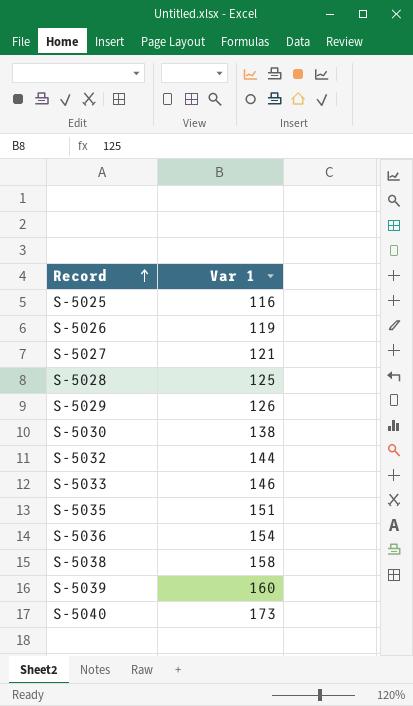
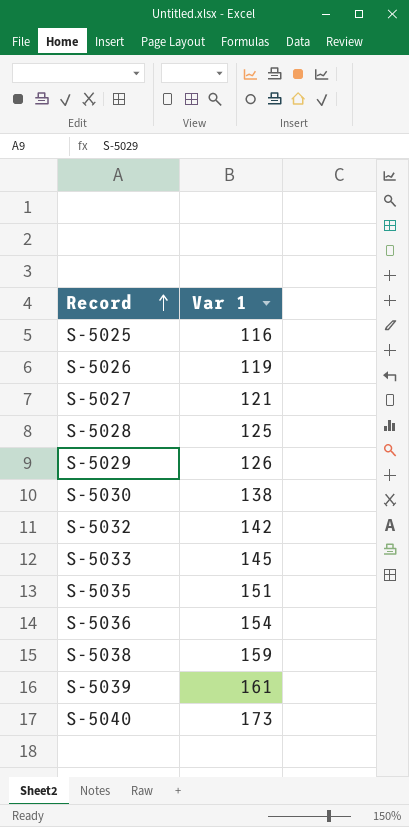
S-5032 | Var 1: 144 -> 142
S-5033 | Var 1: 146 -> 145
S-5038 | Var 1: 158 -> 159
S-5039 | Var 1: 160 -> 161

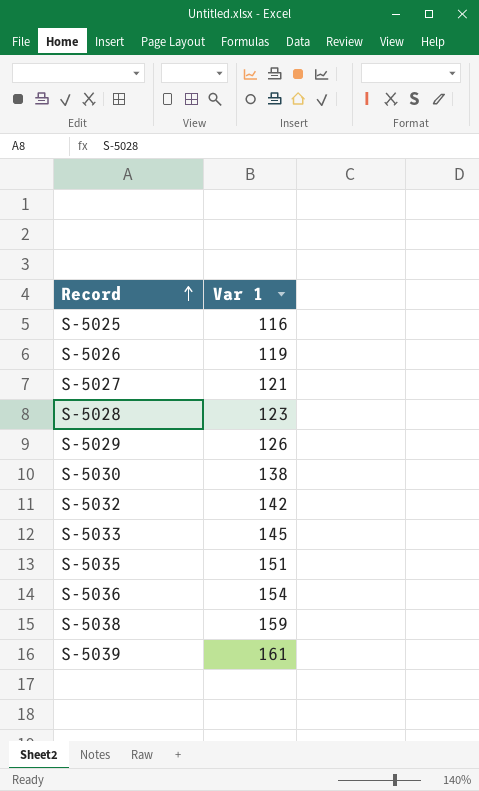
row S-5040: 173 -> none
S-5028 | Var 1: 125 -> 123

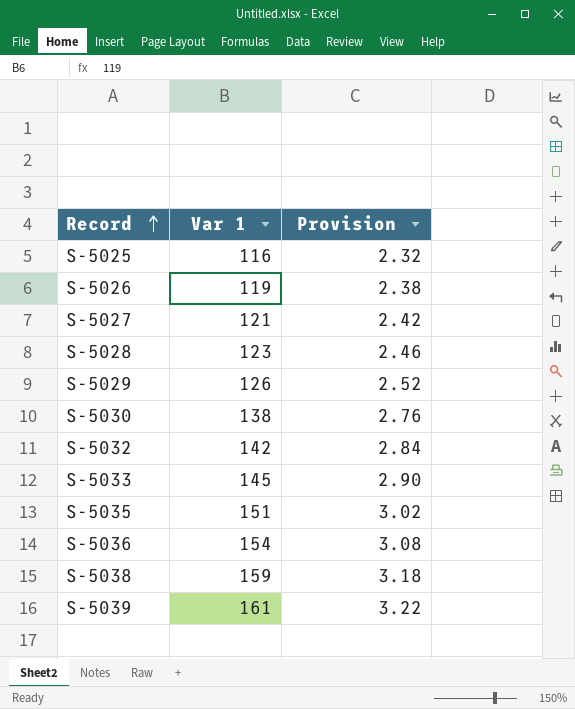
column Provision | formula: none -> [Var 1] * 0.02

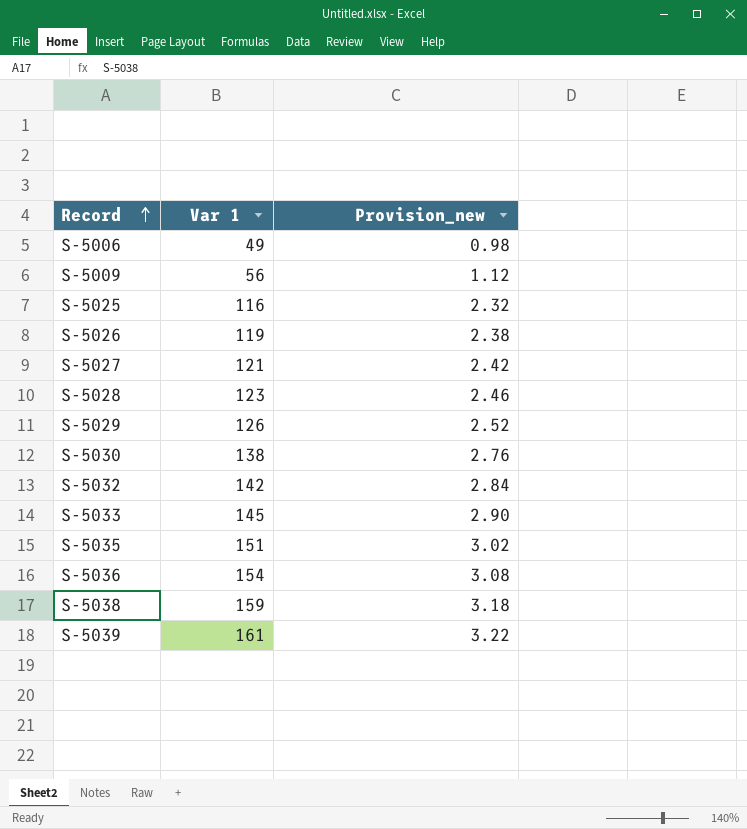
column name: Provision -> Provision_new
row S-5006: none -> 49 | 0.98
row S-5009: none -> 56 | 1.12

